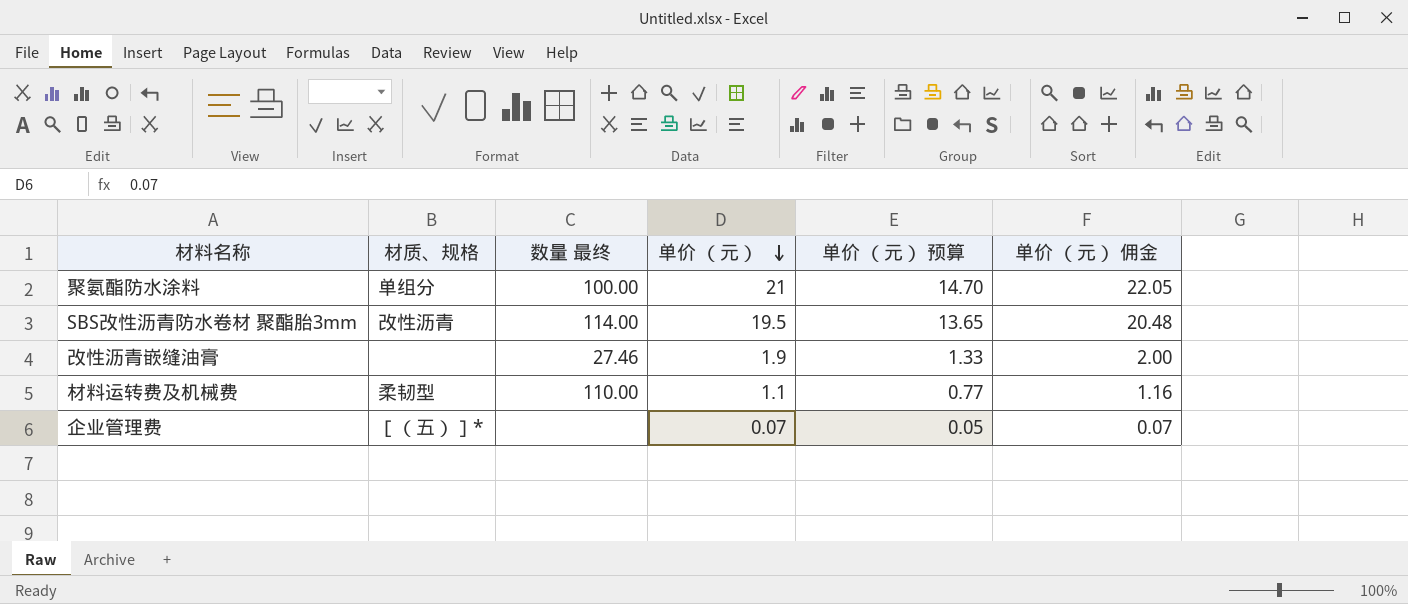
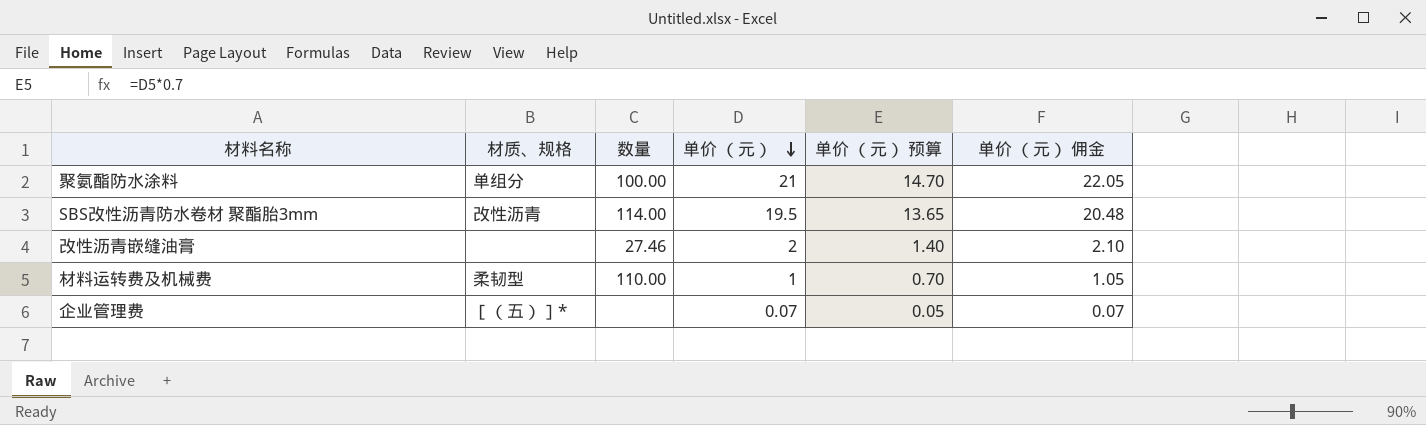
column name: 数量 最终 -> 数量
改性沥青嵌缝油膏 | 单价 （元）: 1.9 -> 2
改性沥青嵌缝油膏 | 单价 （元） 预算: 1.33 -> 1.40
改性沥青嵌缝油膏 | 单价 （元） 佣金: 2.00 -> 2.10
材料运转费及机械费 | 单价 （元）: 1.1 -> 1
材料运转费及机械费 | 单价 （元） 预算: 0.77 -> 0.70
材料运转费及机械费 | 单价 （元） 佣金: 1.16 -> 1.05

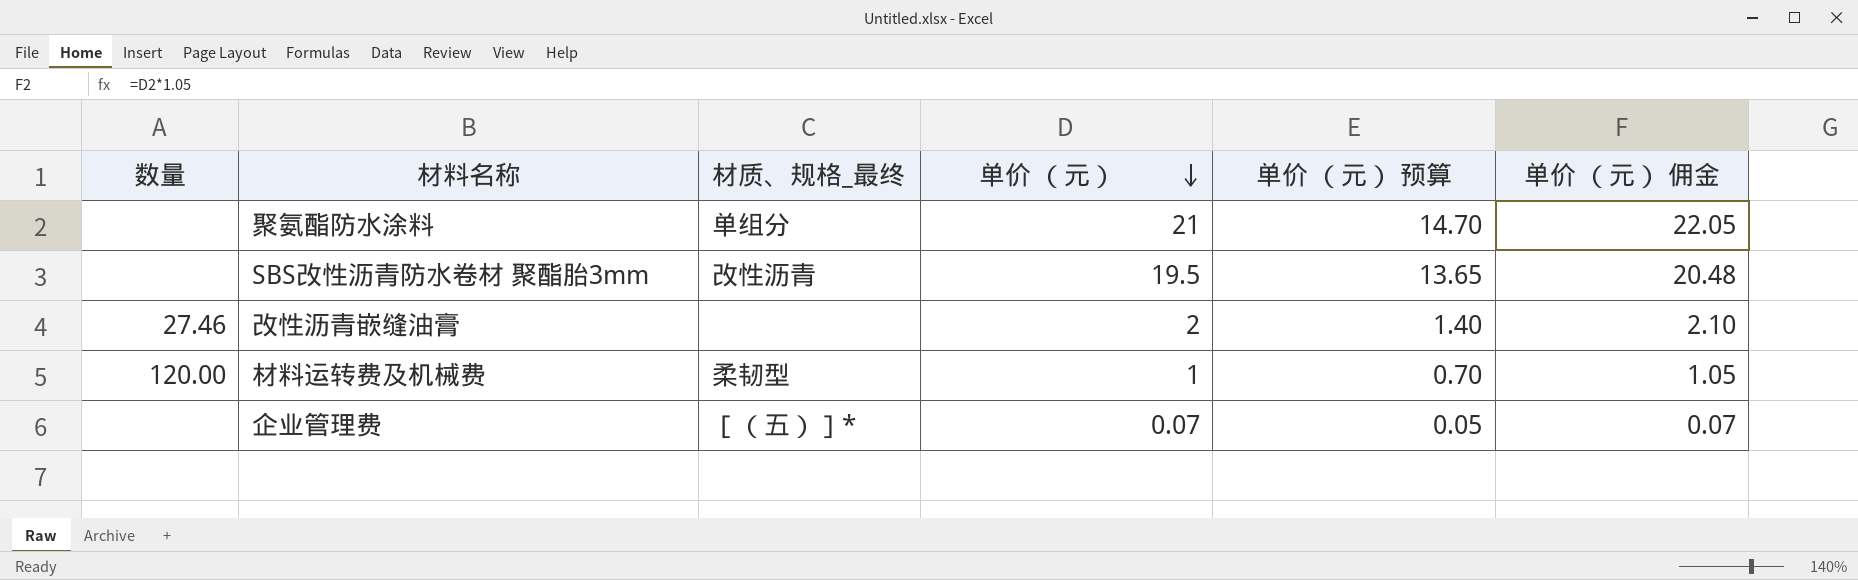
column 数量 | position: 3 -> 1
column name: 材质、规格 -> 材质、规格_最终
聚氨酯防水涂料 | 数量: 100.00 -> none
SBS改性沥青防水卷材 聚酯胎3mm | 数量: 114.00 -> none
材料运转费及机械费 | 数量: 110.00 -> 120.00

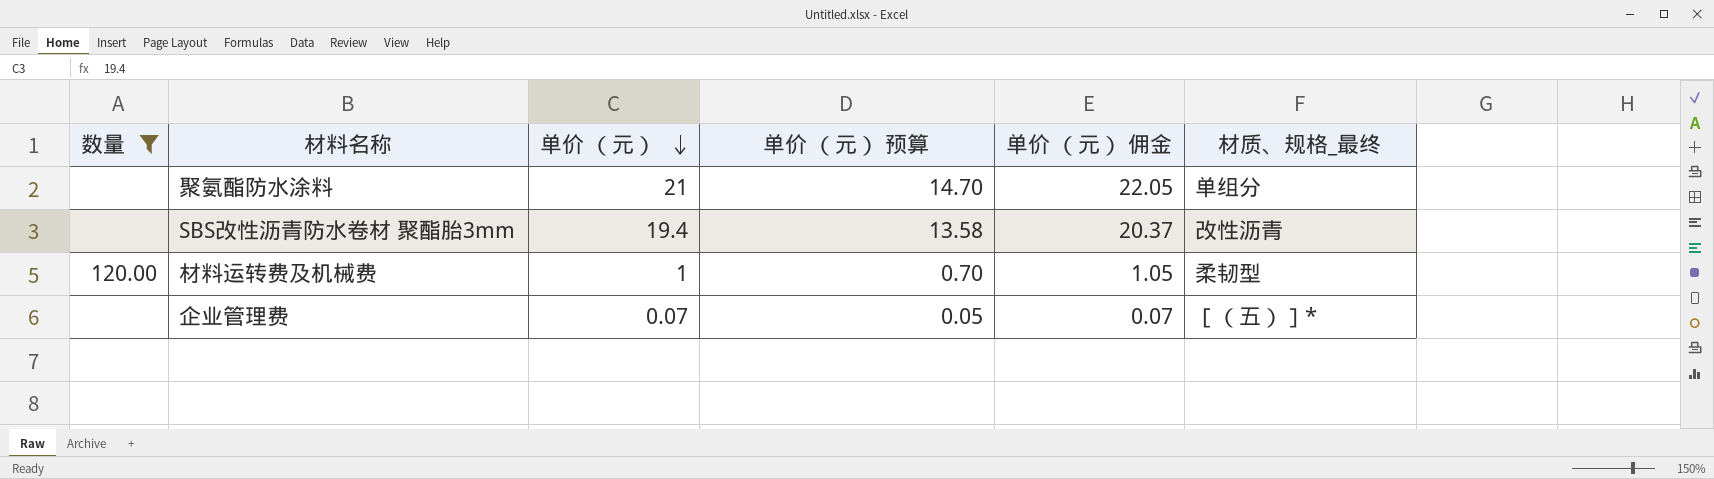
filter: none -> 数量 != 27.46
column 材质、规格_最终 | position: 3 -> 6
SBS改性沥青防水卷材 聚酯胎3mm | 单价 （元）: 19.5 -> 19.4
SBS改性沥青防水卷材 聚酯胎3mm | 单价 （元） 预算: 13.65 -> 13.58
SBS改性沥青防水卷材 聚酯胎3mm | 单价 （元） 佣金: 20.48 -> 20.37

